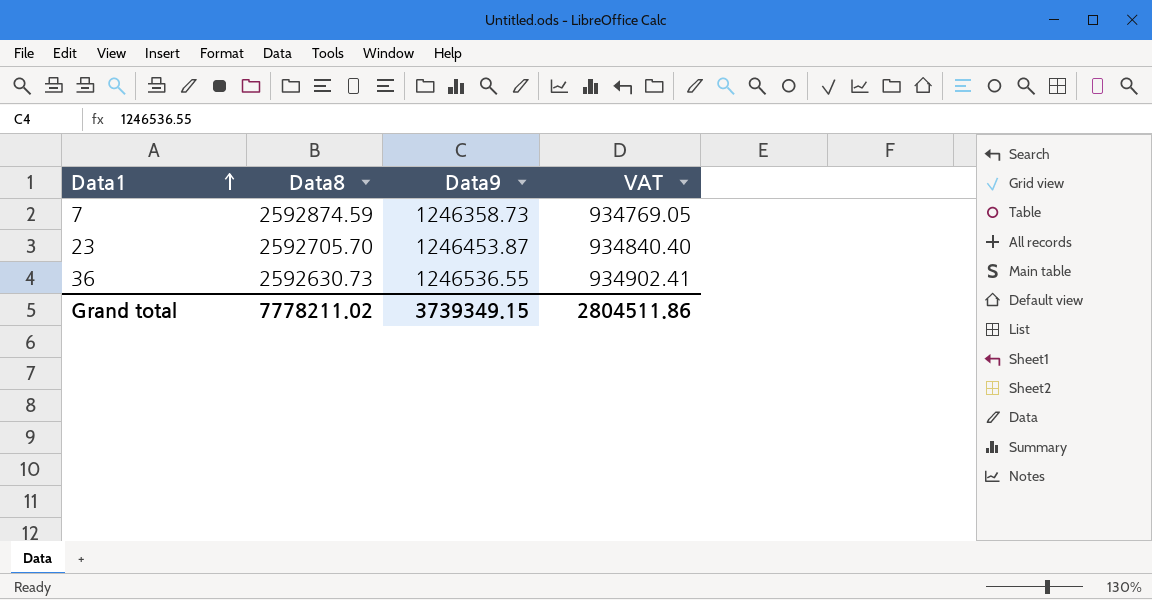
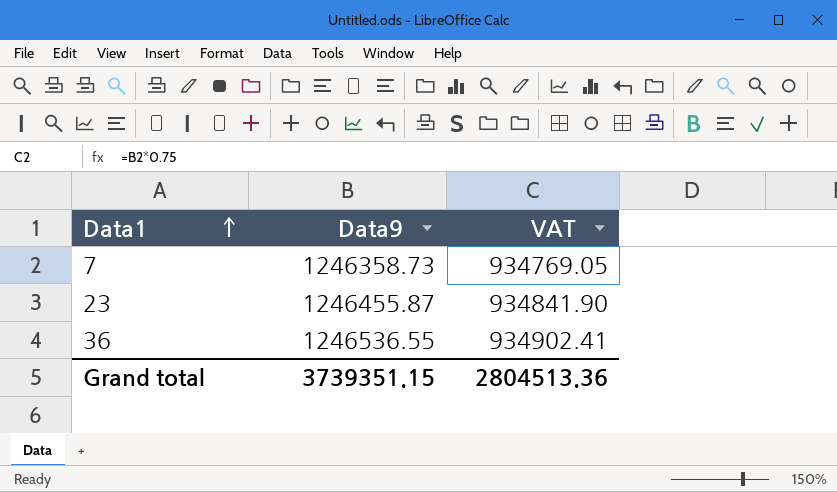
column Data8 | position: 2 -> none
23 | Data9: 1246453.87 -> 1246455.87
23 | VAT: 934840.40 -> 934841.90
Grand total | Data9: 3739349.15 -> 3739351.15
Grand total | VAT: 2804511.86 -> 2804513.36

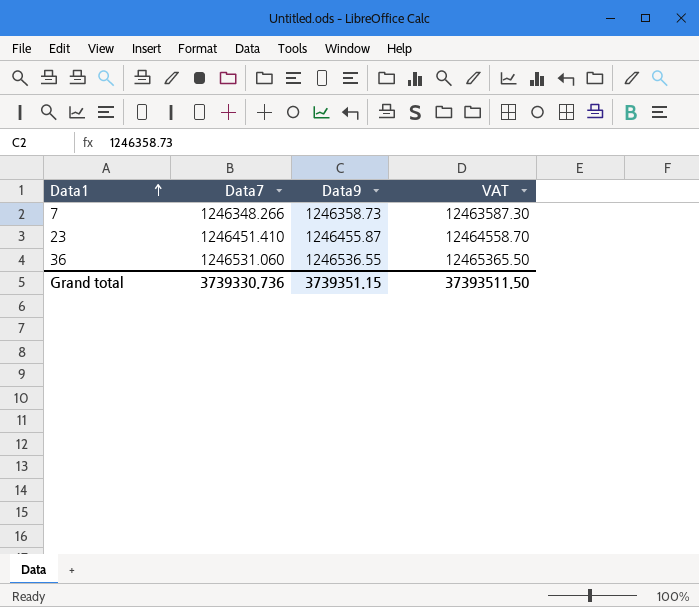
column Data7 | position: none -> 2
column VAT | formula: [Data9] * 0.75 -> [Data9] * 10
Grand total | VAT: 2804513.36 -> 37393511.50

